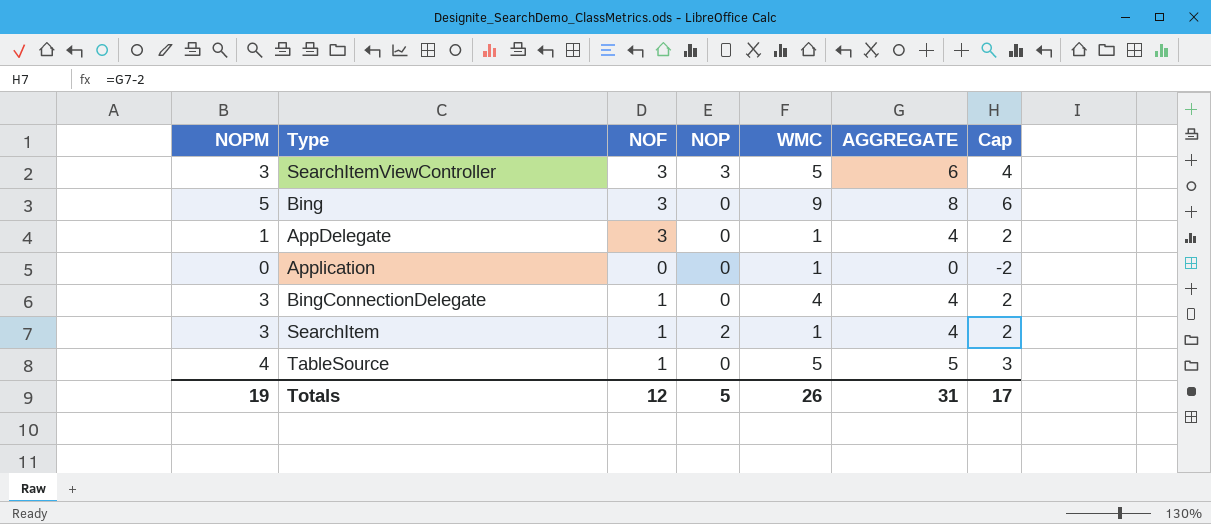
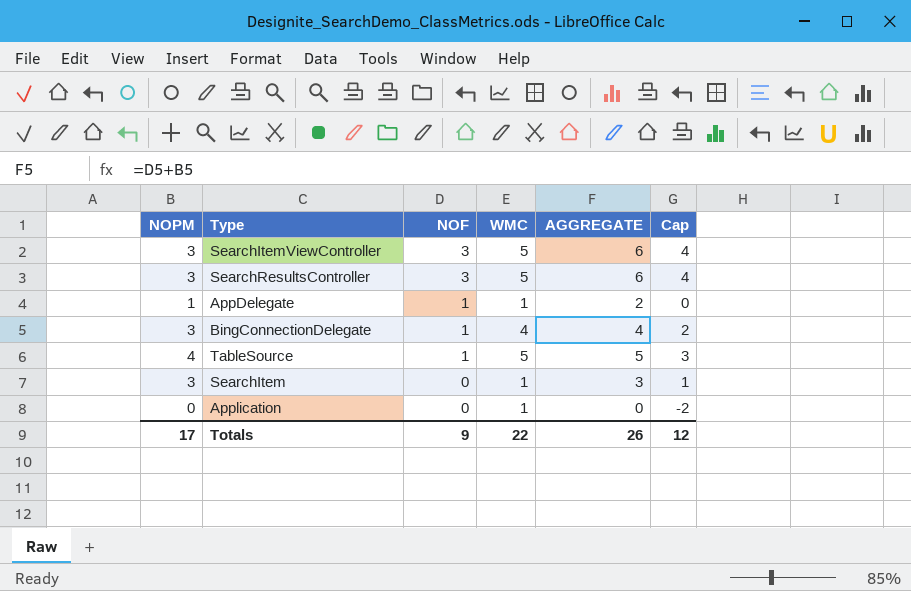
row order: none -> NOF descending
column NOP | position: 4 -> none
row Bing: 5 | 3 | 0 | 9 | 8 | 6 -> none
row SearchResultsController: none -> 3 | 3 | 5 | 6 | 4
AppDelegate | NOF: 3 -> 1
AppDelegate | AGGREGATE: 4 -> 2
AppDelegate | Cap: 2 -> 0
SearchItem | NOF: 1 -> 0
SearchItem | AGGREGATE: 4 -> 3
SearchItem | Cap: 2 -> 1
Totals | NOPM: 19 -> 17
Totals | NOF: 12 -> 9
Totals | WMC: 26 -> 22
Totals | AGGREGATE: 31 -> 26
Totals | Cap: 17 -> 12

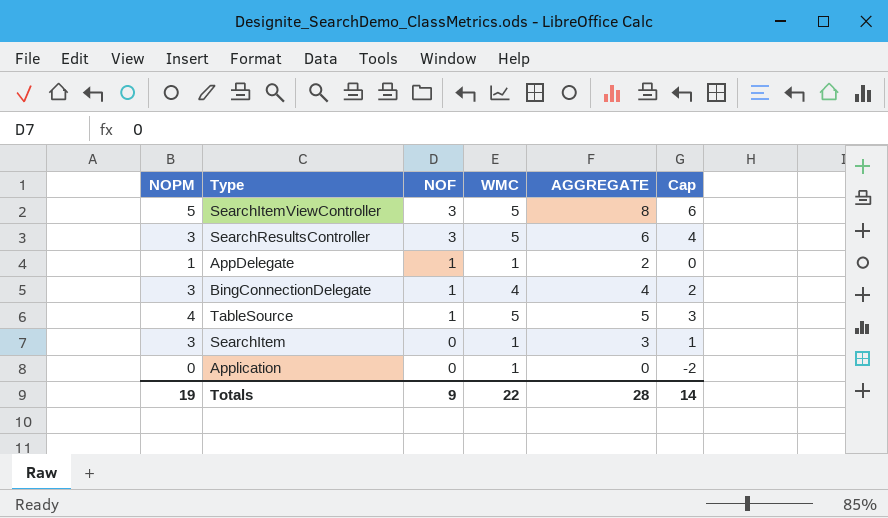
SearchItemViewController | NOPM: 3 -> 5
SearchItemViewController | AGGREGATE: 6 -> 8
SearchItemViewController | Cap: 4 -> 6
Totals | NOPM: 17 -> 19
Totals | AGGREGATE: 26 -> 28
Totals | Cap: 12 -> 14

